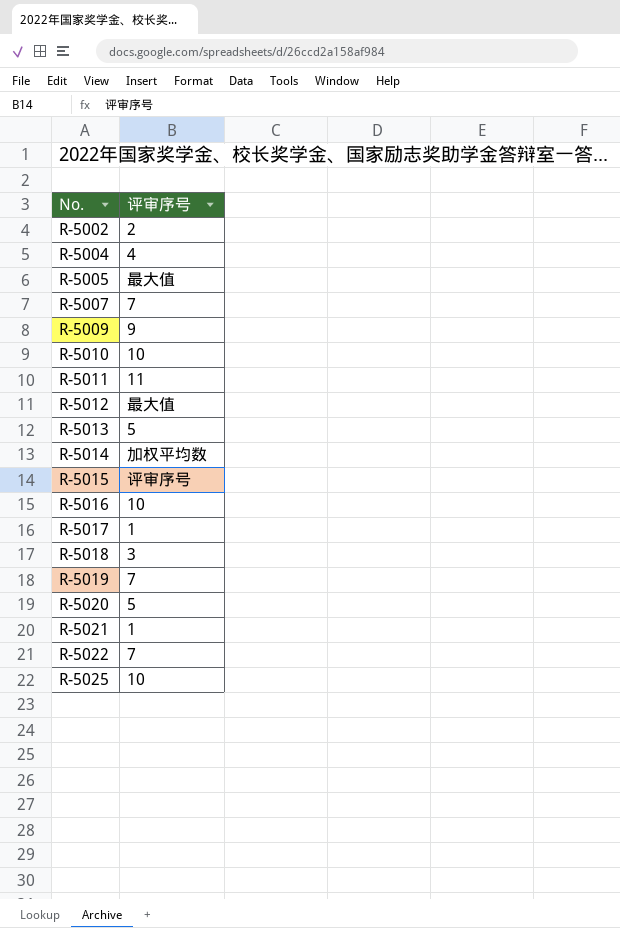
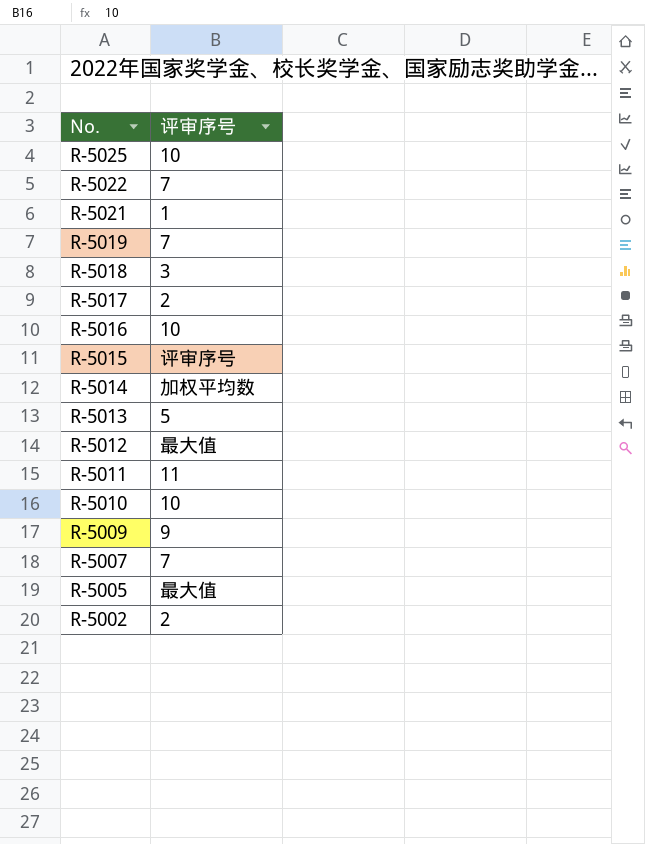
row order: No. ascending -> No. descending
row R-5004: 4 -> none
row R-5020: 5 -> none
R-5017 | 评审序号: 1 -> 2

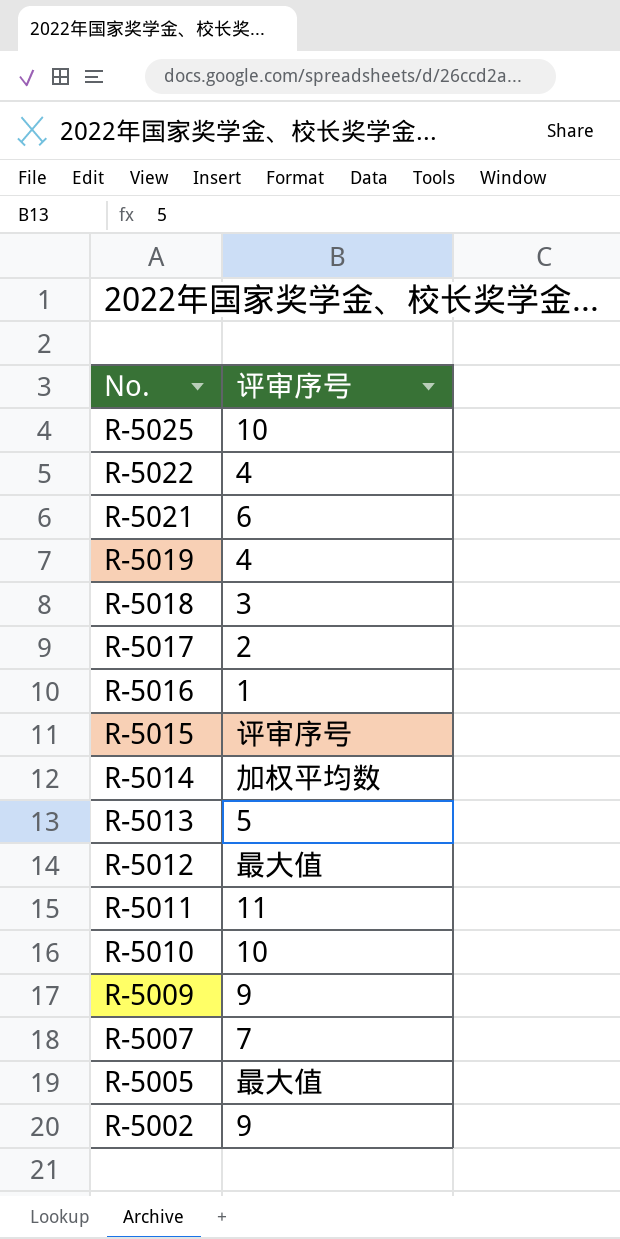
R-5022 | 评审序号: 7 -> 4
R-5021 | 评审序号: 1 -> 6
R-5019 | 评审序号: 7 -> 4
R-5016 | 评审序号: 10 -> 1
R-5002 | 评审序号: 2 -> 9

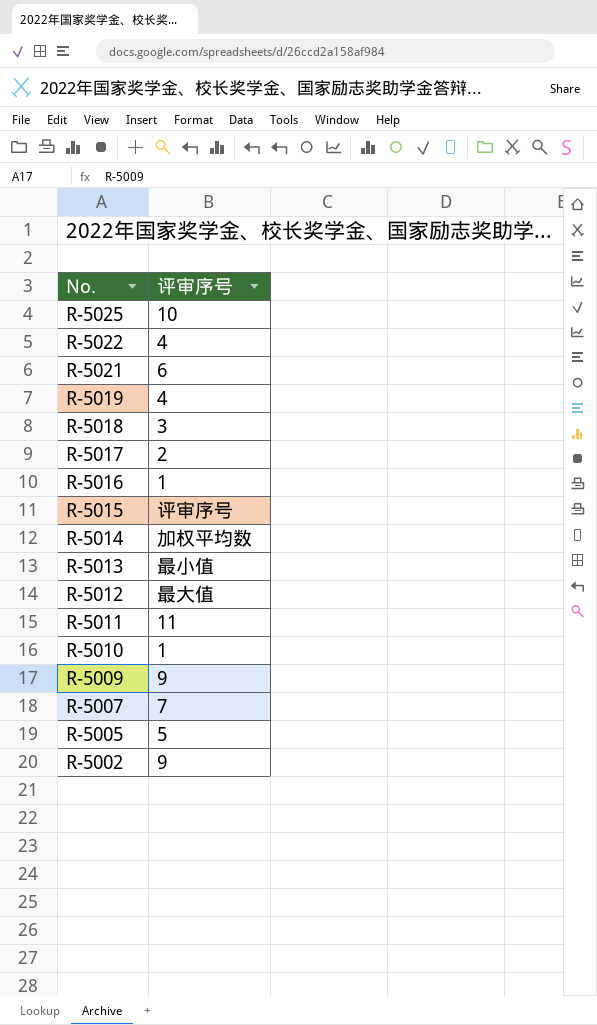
R-5013 | 评审序号: 5 -> 最小值
R-5010 | 评审序号: 10 -> 1
R-5005 | 评审序号: 最大值 -> 5

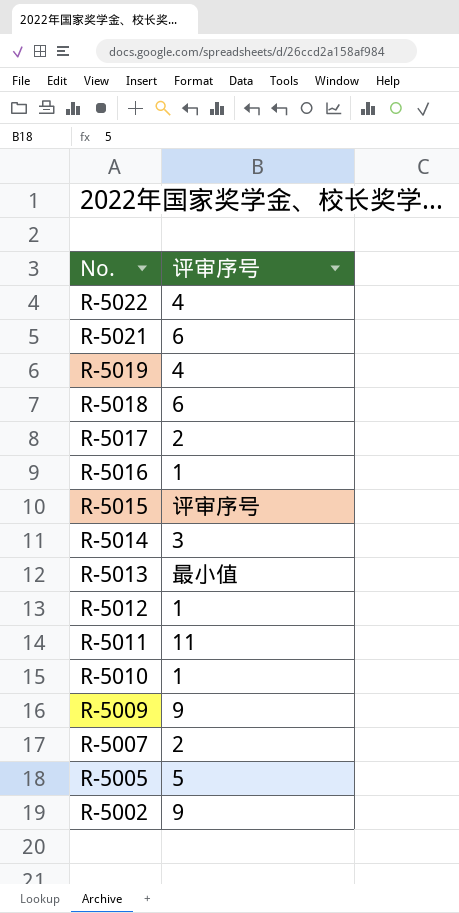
row R-5025: 10 -> none
R-5018 | 评审序号: 3 -> 6
R-5014 | 评审序号: 加权平均数 -> 3
R-5012 | 评审序号: 最大值 -> 1
R-5007 | 评审序号: 7 -> 2

